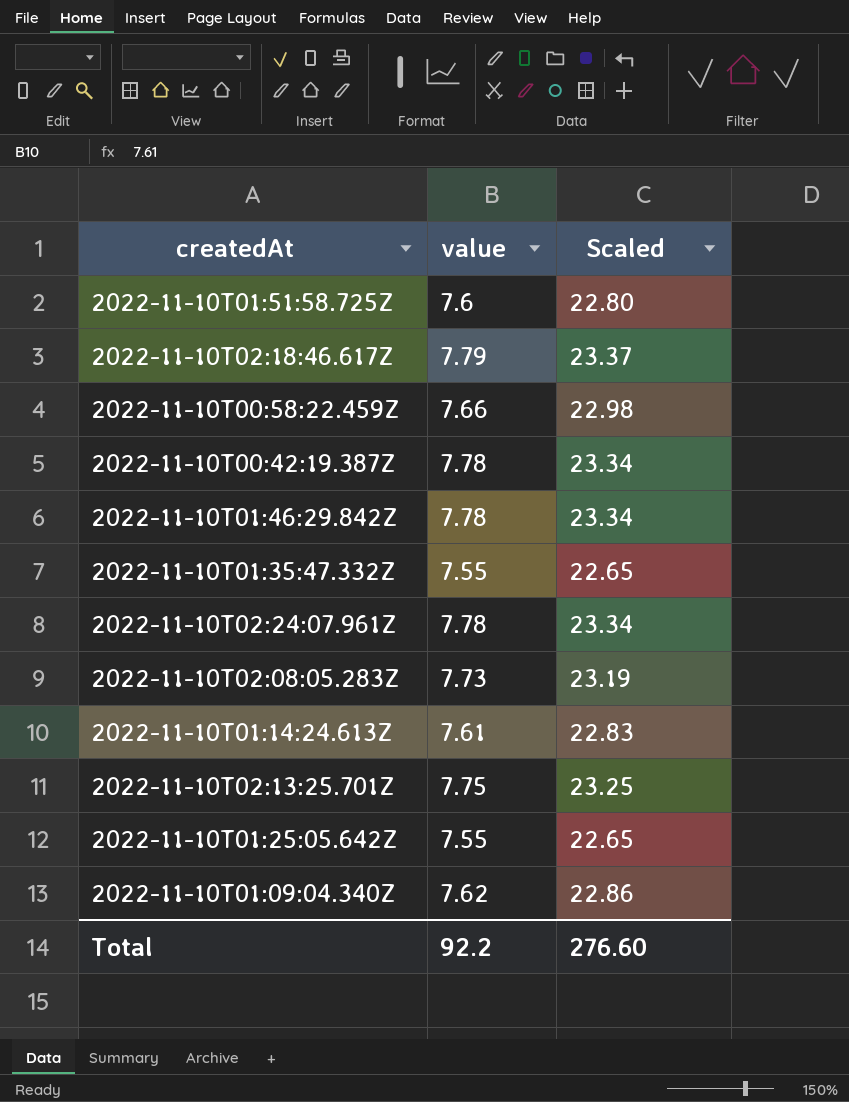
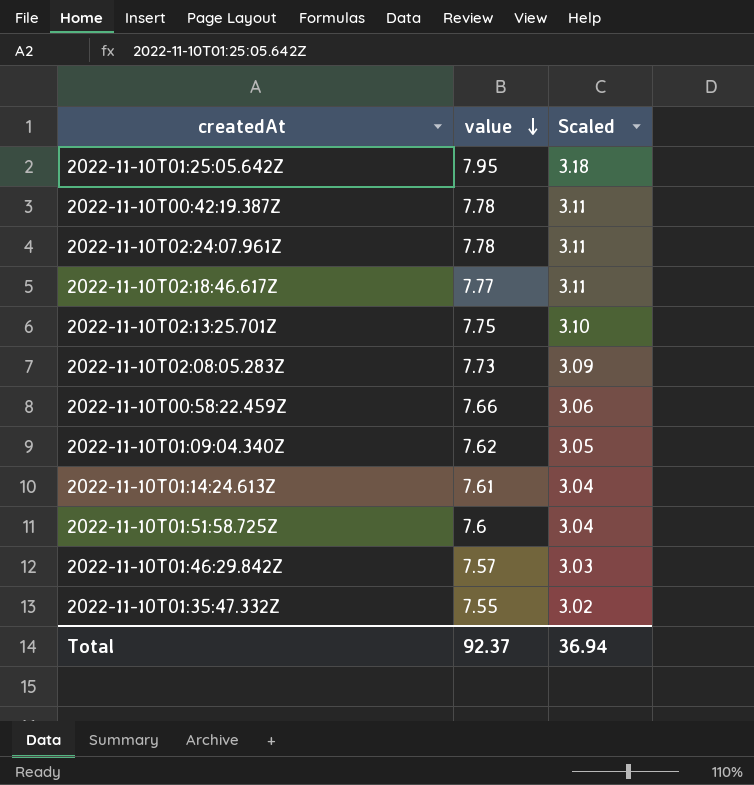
row order: none -> value descending
column Scaled | formula: [value] * 3 -> [value] * 0.4
2022-11-10T01:25:05.642Z | value: 7.55 -> 7.95
2022-11-10T02:18:46.617Z | value: 7.79 -> 7.77
2022-11-10T01:46:29.842Z | value: 7.78 -> 7.57
Total | value: 92.2 -> 92.37
Total | Scaled: 276.60 -> 36.94

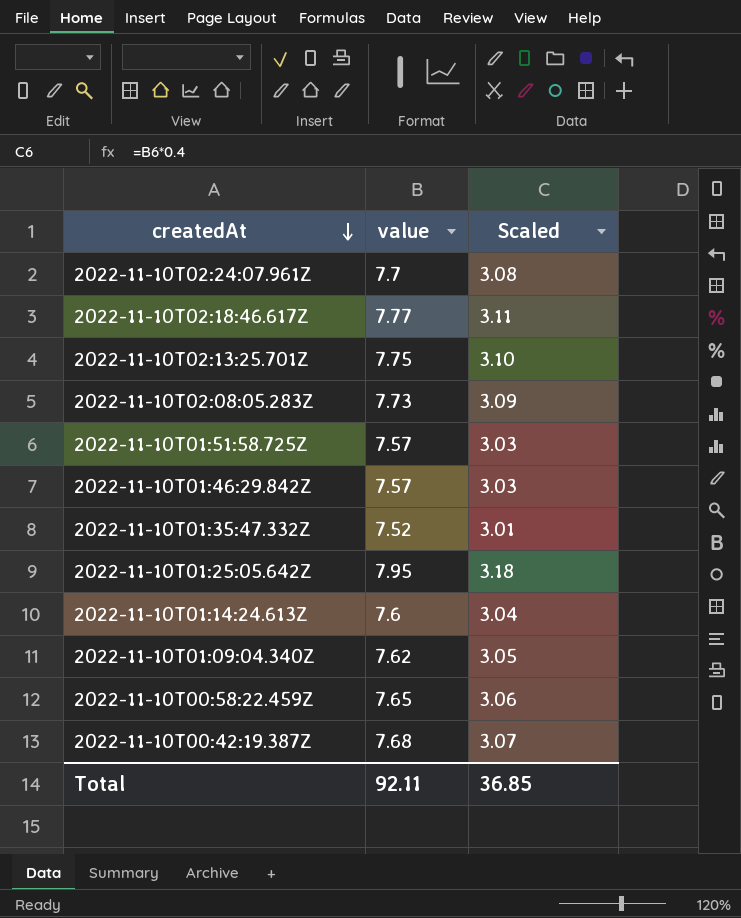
row order: value descending -> createdAt descending
2022-11-10T02:24:07.961Z | value: 7.78 -> 7.7
2022-11-10T02:24:07.961Z | Scaled: 3.11 -> 3.08
2022-11-10T01:51:58.725Z | value: 7.6 -> 7.57
2022-11-10T01:51:58.725Z | Scaled: 3.04 -> 3.03
2022-11-10T01:35:47.332Z | value: 7.55 -> 7.52
2022-11-10T01:35:47.332Z | Scaled: 3.02 -> 3.01
2022-11-10T01:14:24.613Z | value: 7.61 -> 7.6
2022-11-10T00:58:22.459Z | value: 7.66 -> 7.65
2022-11-10T00:42:19.387Z | value: 7.78 -> 7.68
2022-11-10T00:42:19.387Z | Scaled: 3.11 -> 3.07
Total | value: 92.37 -> 92.11
Total | Scaled: 36.94 -> 36.85

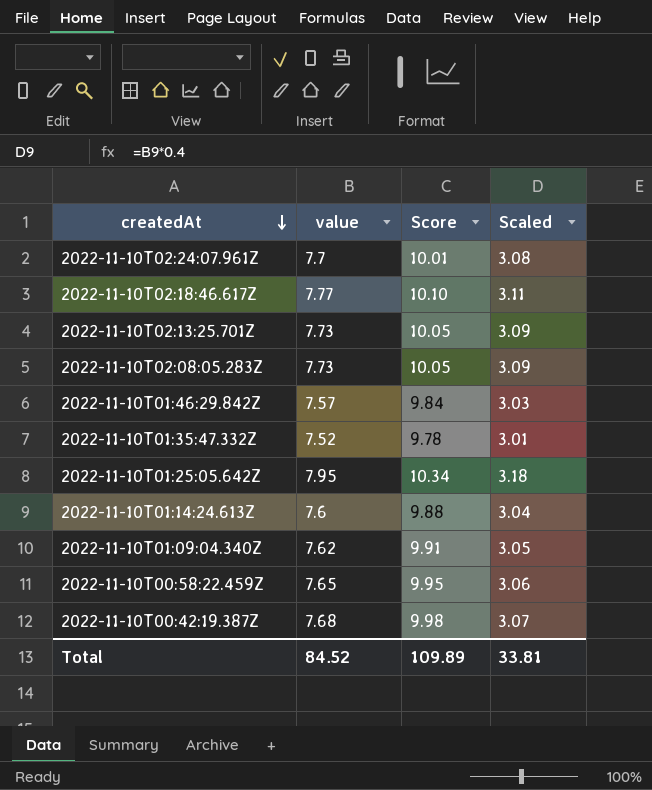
column Score | formula: none -> [value] * 1.3
row 2022-11-10T01:51:58.725Z: 7.57 | 3.03 -> none
2022-11-10T02:13:25.701Z | value: 7.75 -> 7.73
2022-11-10T02:13:25.701Z | Scaled: 3.10 -> 3.09
Total | value: 92.11 -> 84.52
Total | Scaled: 36.85 -> 33.81

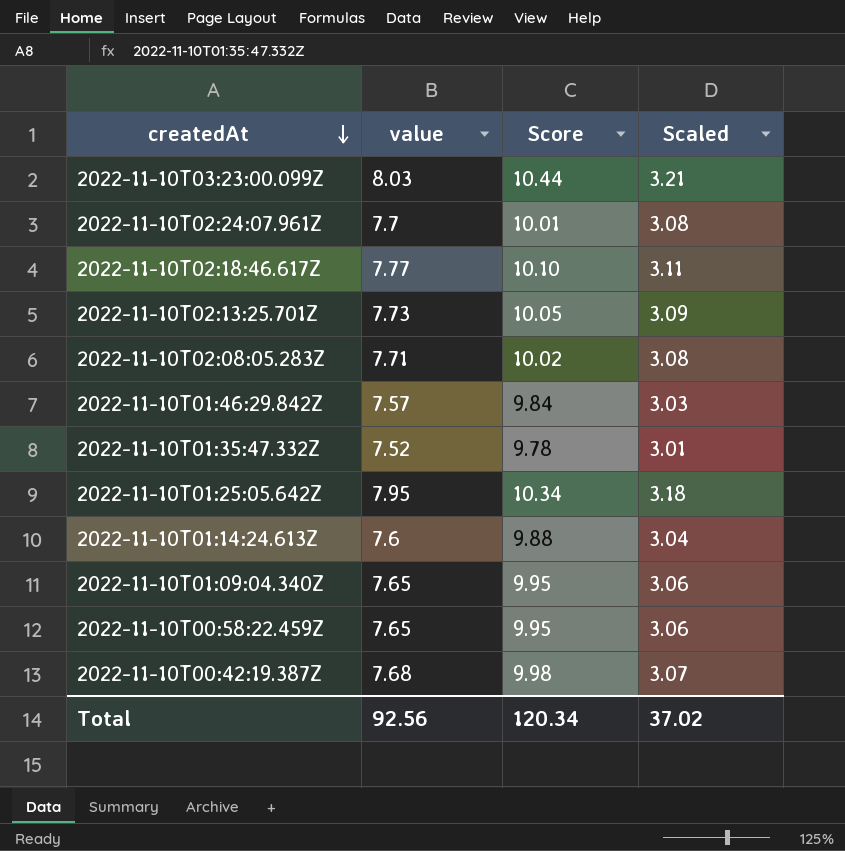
row 2022-11-10T03:23:00.099Z: none -> 8.03 | 10.44 | 3.21
2022-11-10T02:08:05.283Z | value: 7.73 -> 7.71
2022-11-10T02:08:05.283Z | Score: 10.05 -> 10.02
2022-11-10T02:08:05.283Z | Scaled: 3.09 -> 3.08
2022-11-10T01:09:04.340Z | value: 7.62 -> 7.65
2022-11-10T01:09:04.340Z | Score: 9.91 -> 9.95
2022-11-10T01:09:04.340Z | Scaled: 3.05 -> 3.06
Total | value: 84.52 -> 92.56
Total | Score: 109.89 -> 120.34
Total | Scaled: 33.81 -> 37.02

